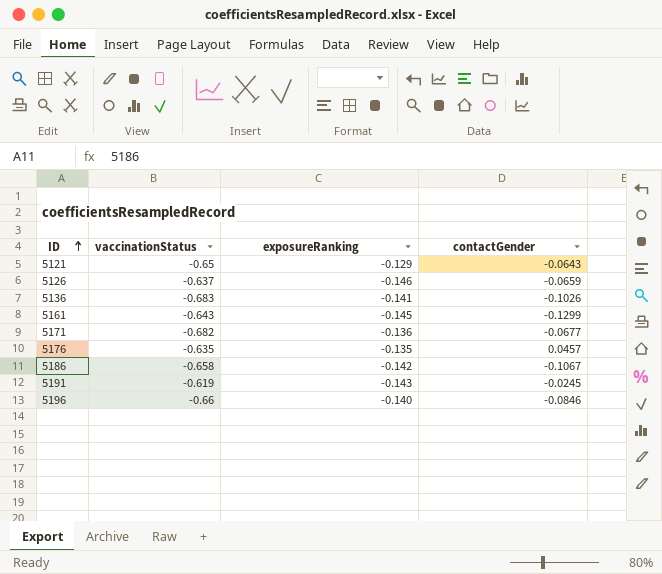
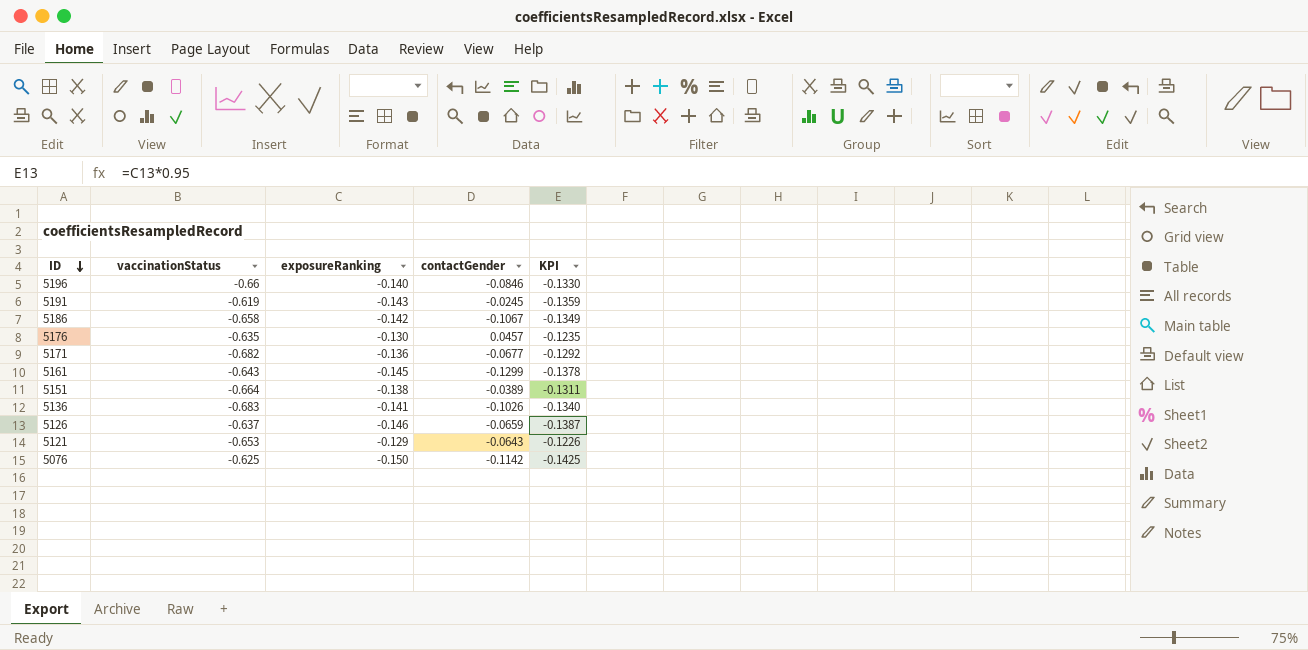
row order: ID ascending -> ID descending
column KPI | formula: none -> [exposureRanking] * 0.95
5176 | exposureRanking: -0.135 -> -0.130
row 5151: none -> -0.664 | -0.138 | -0.0389 | -0.1311
5121 | vaccinationStatus: -0.65 -> -0.653
row 5076: none -> -0.625 | -0.150 | -0.1142 | -0.1425

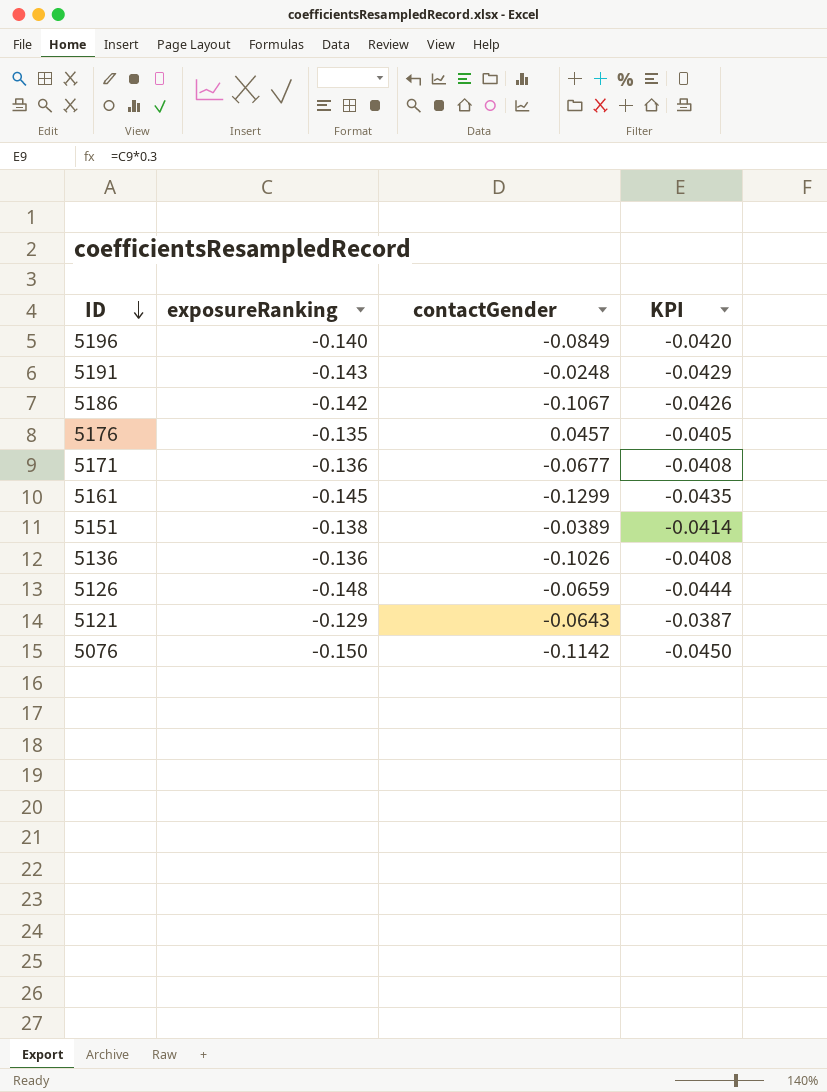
column vaccinationStatus | position: 2 -> none
column KPI | formula: [exposureRanking] * 0.95 -> [exposureRanking] * 0.3
5196 | contactGender: -0.0846 -> -0.0849
5191 | contactGender: -0.0245 -> -0.0248
5176 | exposureRanking: -0.130 -> -0.135
5136 | exposureRanking: -0.141 -> -0.136
5126 | exposureRanking: -0.146 -> -0.148

